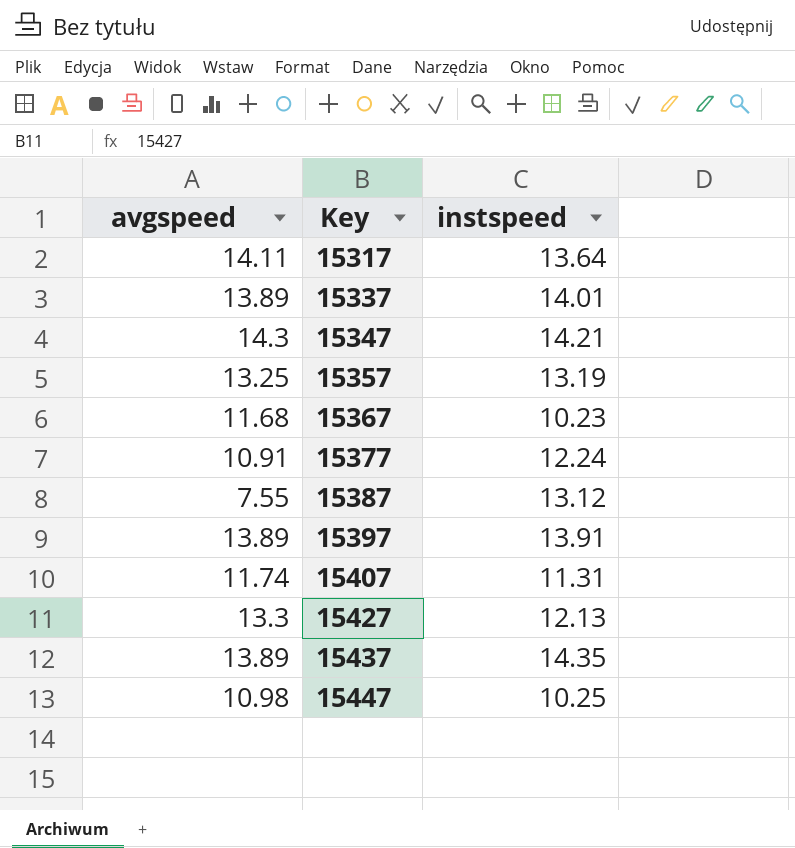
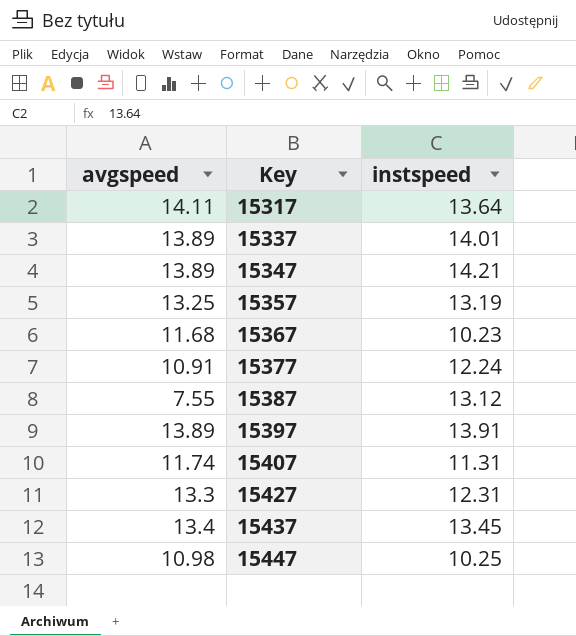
15347 | avgspeed: 14.3 -> 13.89
15427 | instspeed: 12.13 -> 12.31
15437 | avgspeed: 13.89 -> 13.4
15437 | instspeed: 14.35 -> 13.45

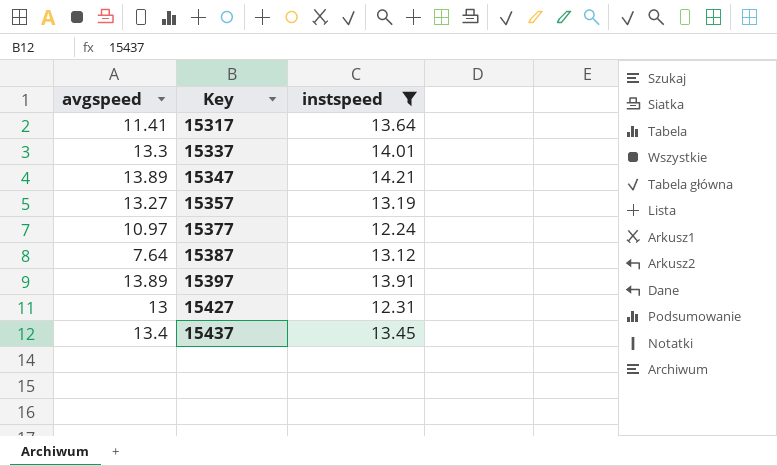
filter: none -> instspeed >= 12.24
15317 | avgspeed: 14.11 -> 11.41
15337 | avgspeed: 13.89 -> 13.3
15357 | avgspeed: 13.25 -> 13.27
15377 | avgspeed: 10.91 -> 10.97
15387 | avgspeed: 7.55 -> 7.64
15427 | avgspeed: 13.3 -> 13

